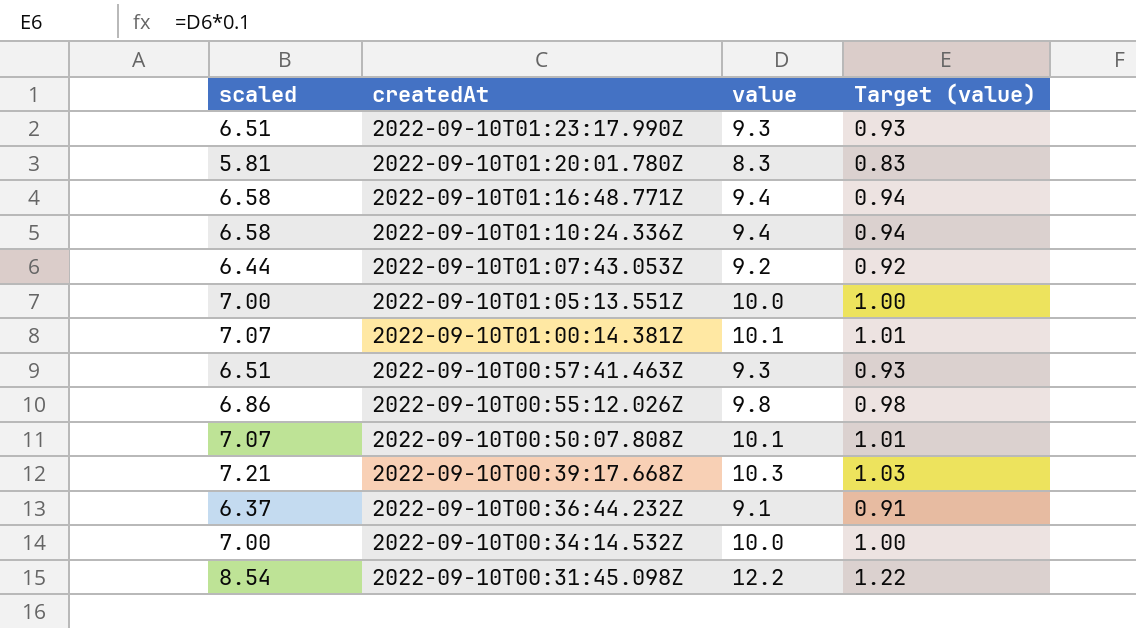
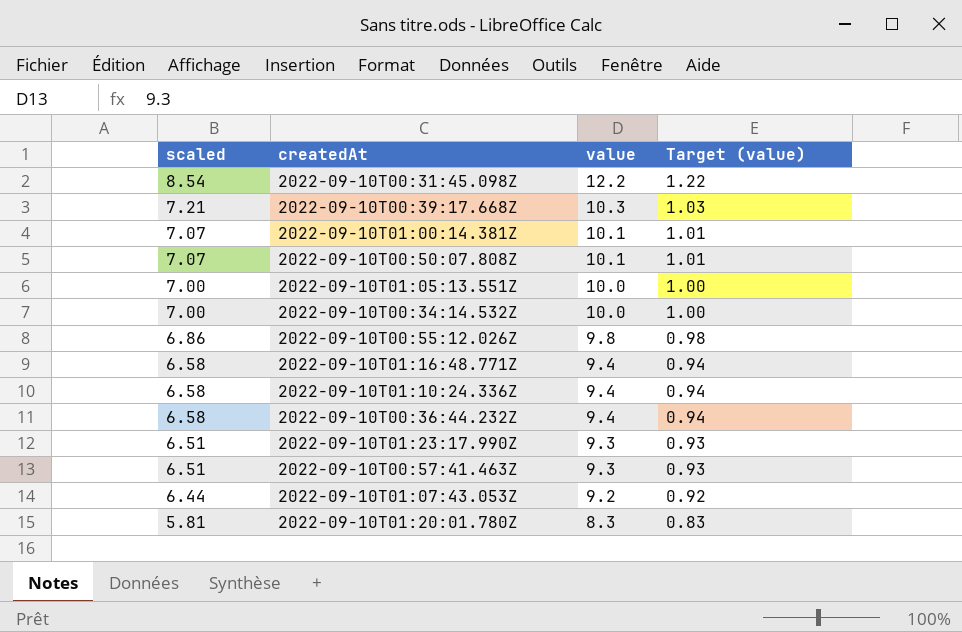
row order: createdAt descending -> scaled descending
2022-09-10T00:36:44.232Z | scaled: 6.37 -> 6.58
2022-09-10T00:36:44.232Z | value: 9.1 -> 9.4
2022-09-10T00:36:44.232Z | Target (value): 0.91 -> 0.94

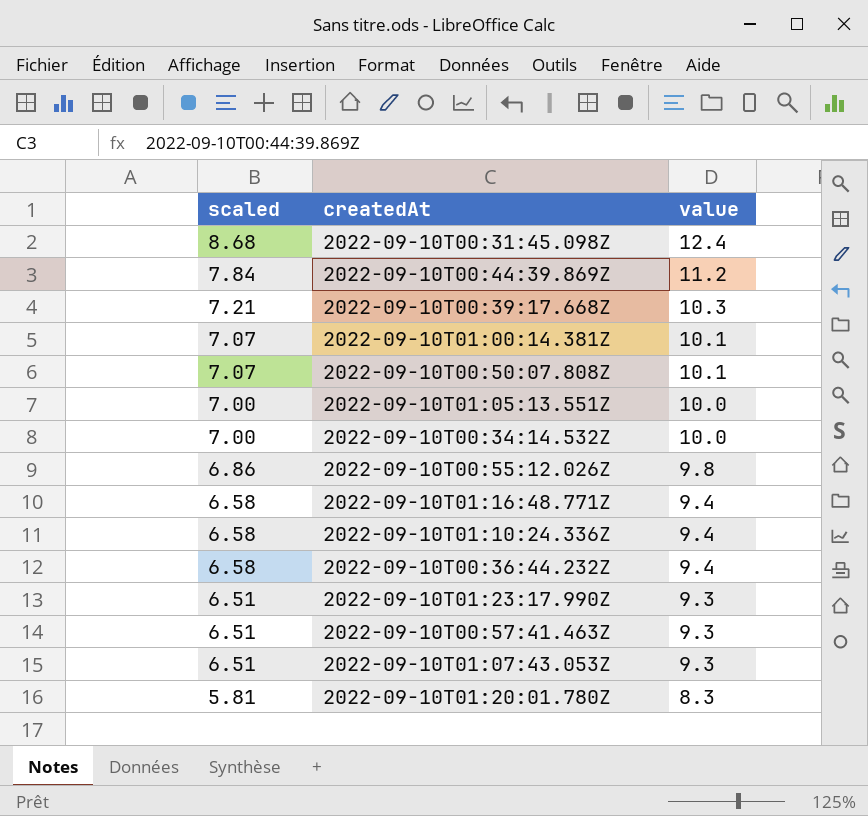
column Target (value) | formula: [value] * 0.1 -> none
2022-09-10T00:31:45.098Z | scaled: 8.54 -> 8.68
2022-09-10T00:31:45.098Z | value: 12.2 -> 12.4
row 2022-09-10T00:44:39.869Z: none -> 7.84 | 11.2
2022-09-10T01:07:43.053Z | scaled: 6.44 -> 6.51
2022-09-10T01:07:43.053Z | value: 9.2 -> 9.3

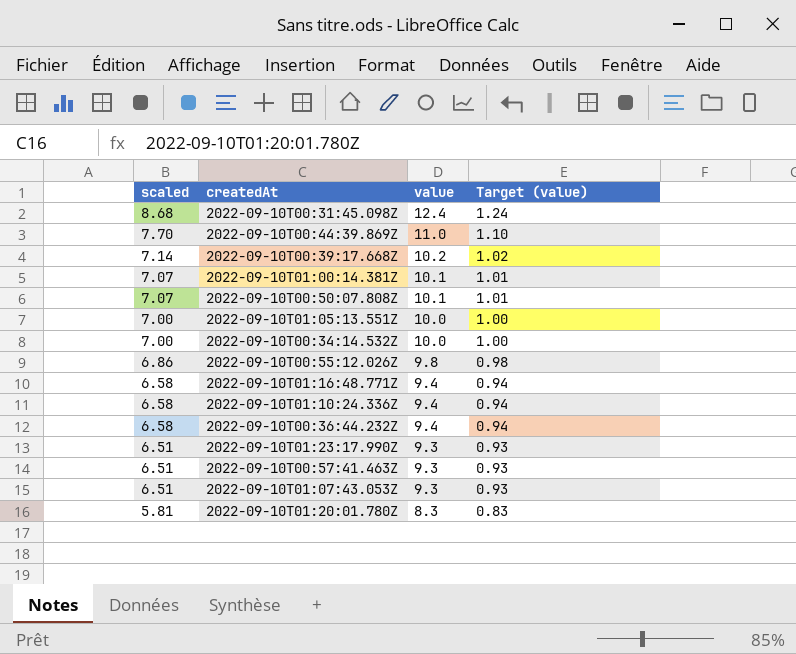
column Target (value) | formula: none -> [value] * 0.1
2022-09-10T00:44:39.869Z | scaled: 7.84 -> 7.70
2022-09-10T00:44:39.869Z | value: 11.2 -> 11.0
2022-09-10T00:39:17.668Z | scaled: 7.21 -> 7.14
2022-09-10T00:39:17.668Z | value: 10.3 -> 10.2

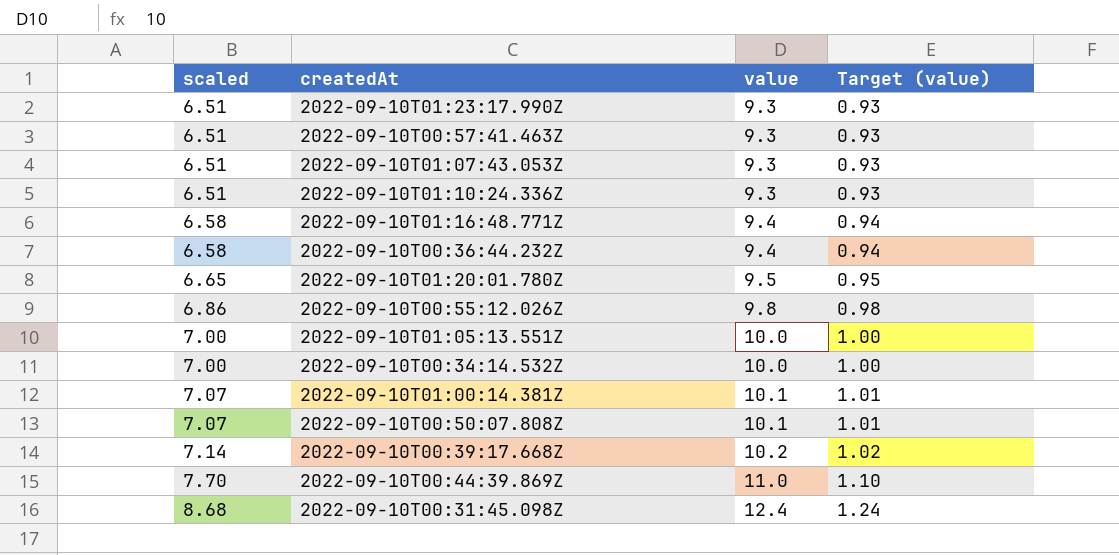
row order: scaled descending -> scaled ascending
2022-09-10T01:10:24.336Z | scaled: 6.58 -> 6.51
2022-09-10T01:10:24.336Z | value: 9.4 -> 9.3
2022-09-10T01:10:24.336Z | Target (value): 0.94 -> 0.93
2022-09-10T01:20:01.780Z | scaled: 5.81 -> 6.65
2022-09-10T01:20:01.780Z | value: 8.3 -> 9.5
2022-09-10T01:20:01.780Z | Target (value): 0.83 -> 0.95

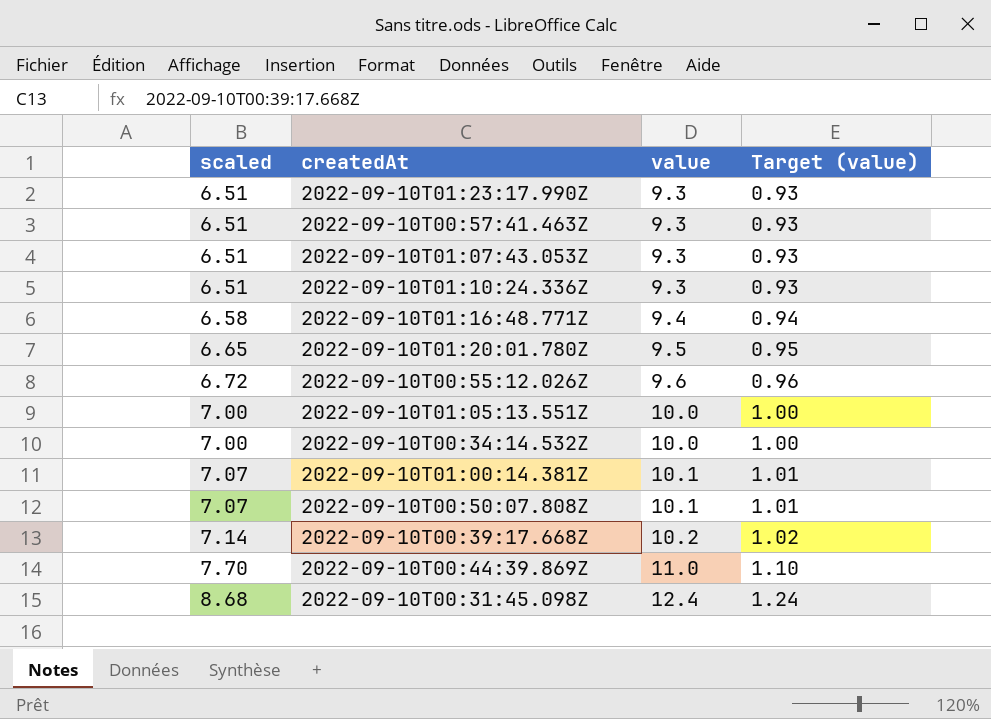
row 2022-09-10T00:36:44.232Z: 6.58 | 9.4 | 0.94 -> none
2022-09-10T00:55:12.026Z | scaled: 6.86 -> 6.72
2022-09-10T00:55:12.026Z | value: 9.8 -> 9.6
2022-09-10T00:55:12.026Z | Target (value): 0.98 -> 0.96

